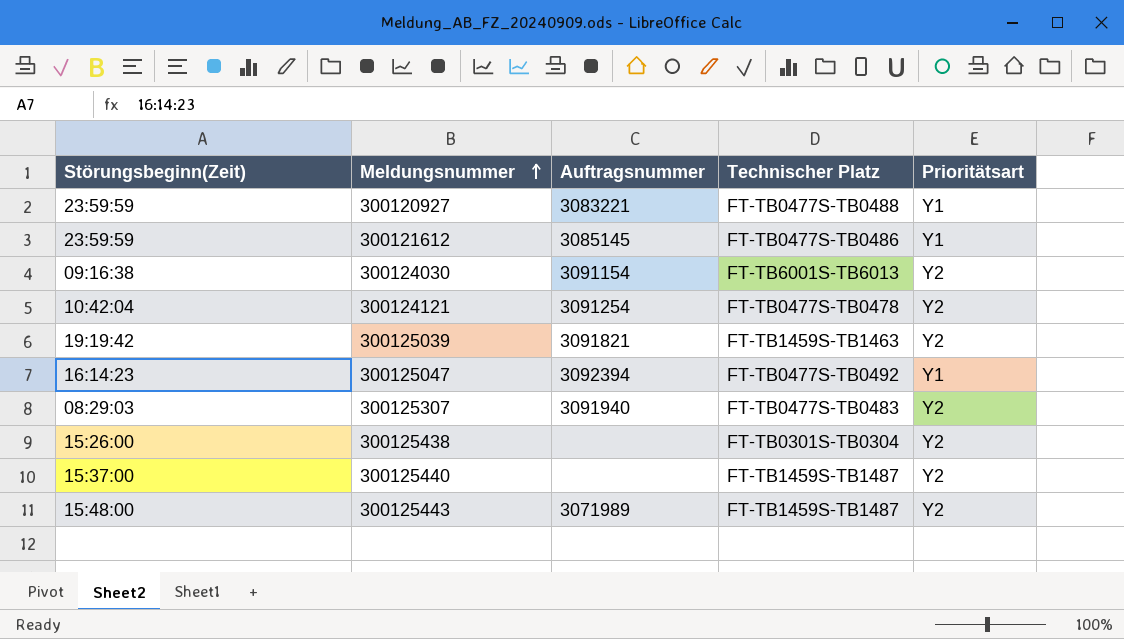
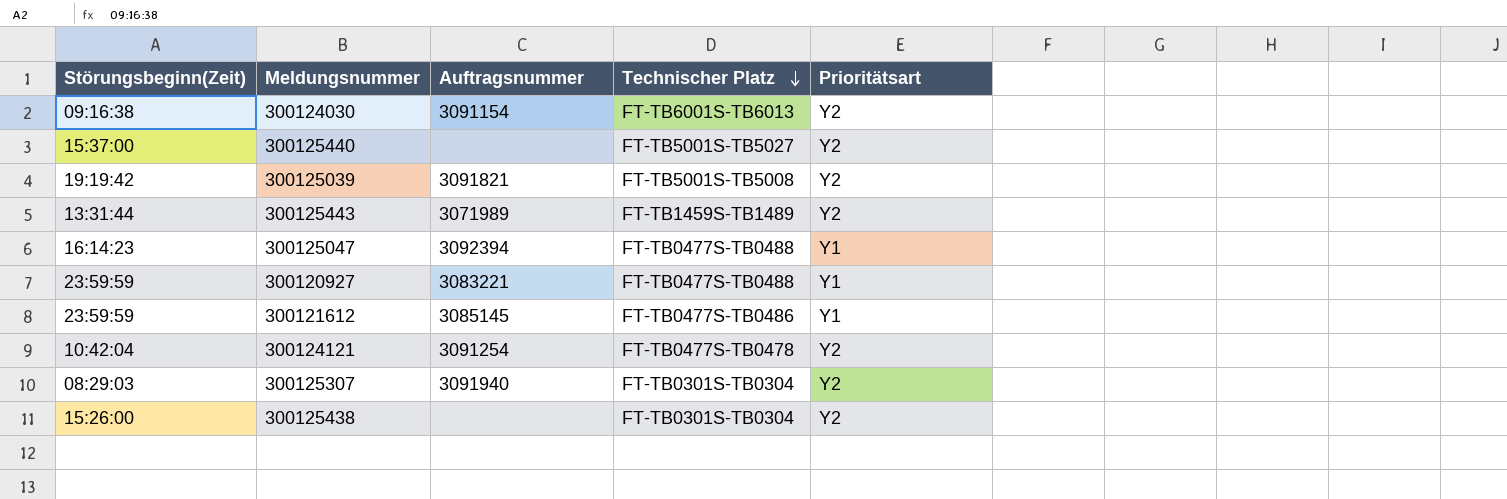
row order: Meldungsnummer ascending -> Technischer Platz descending
300125440 | Technischer Platz: FT-TB1459S-TB1487 -> FT-TB5001S-TB5027
300125039 | Technischer Platz: FT-TB1459S-TB1463 -> FT-TB5001S-TB5008
300125443 | Störungsbeginn(Zeit): 15:48:00 -> 13:31:44
300125443 | Technischer Platz: FT-TB1459S-TB1487 -> FT-TB1459S-TB1489
300125047 | Technischer Platz: FT-TB0477S-TB0492 -> FT-TB0477S-TB0488
300125307 | Technischer Platz: FT-TB0477S-TB0483 -> FT-TB0301S-TB0304

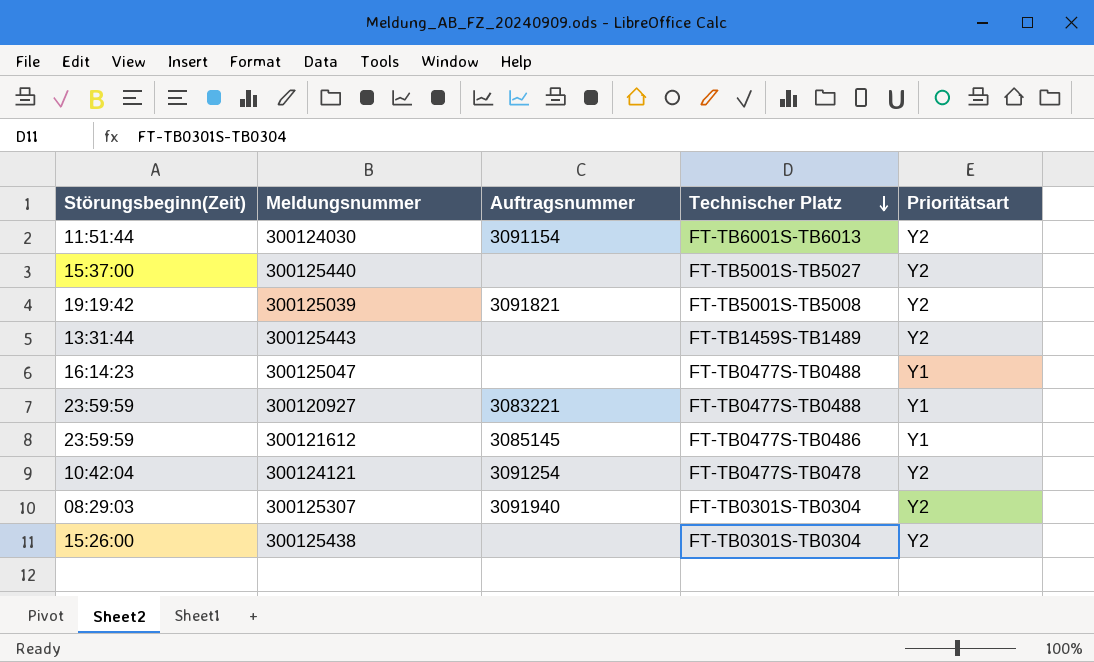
300124030 | Störungsbeginn(Zeit): 09:16:38 -> 11:51:44
300125443 | Auftragsnummer: 3071989 -> none
300125047 | Auftragsnummer: 3092394 -> none

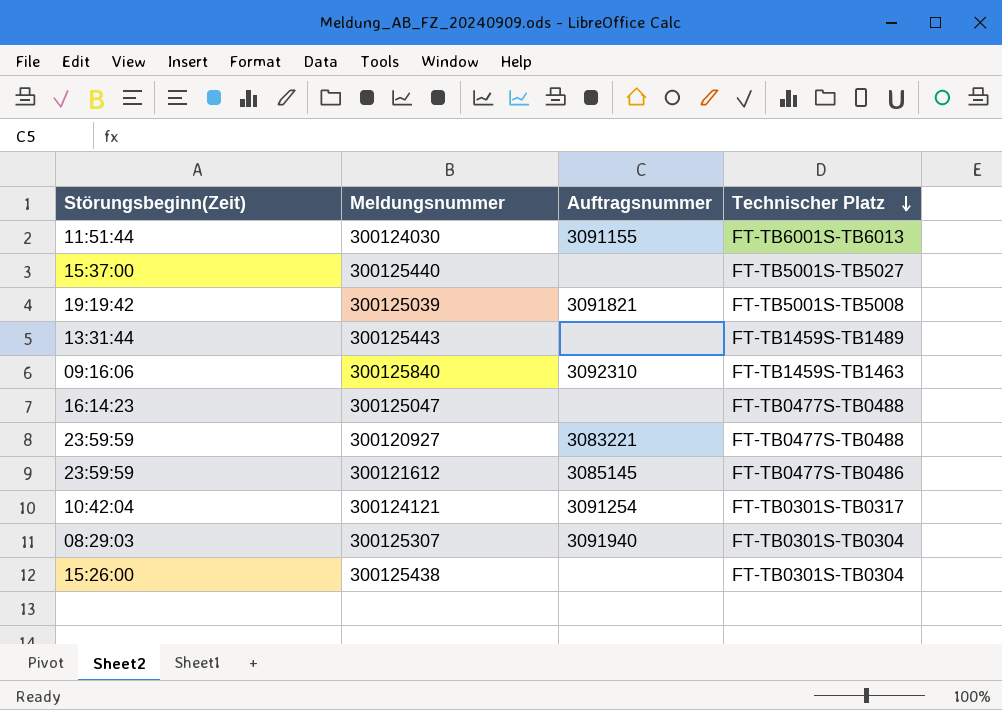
column Prioritätsart | position: 5 -> none
300124030 | Auftragsnummer: 3091154 -> 3091155
row 300125840: none -> 09:16:06 | 3092310 | FT-TB1459S-TB1463
300124121 | Technischer Platz: FT-TB0477S-TB0478 -> FT-TB0301S-TB0317

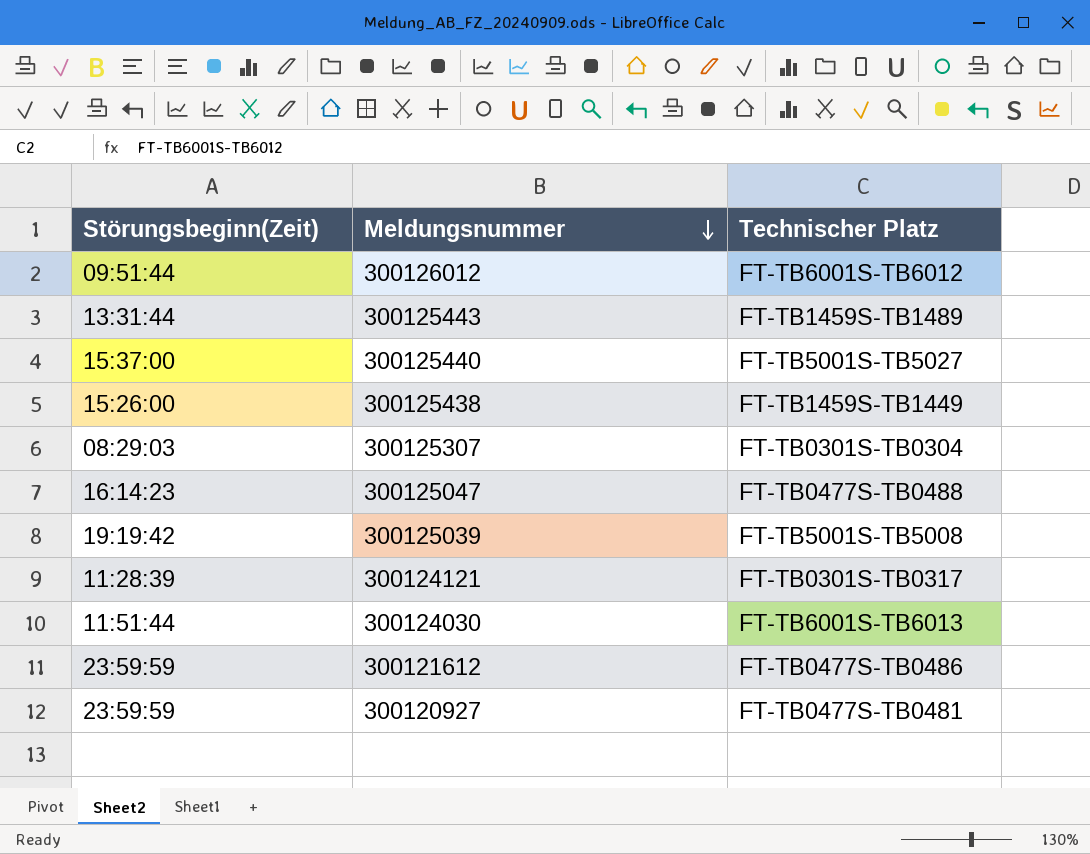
row order: Technischer Platz descending -> Meldungsnummer descending
column Auftragsnummer | position: 3 -> none
row 300125840: 09:16:06 | 3092310 | FT-TB1459S-TB1463 -> none
row 300126012: none -> 09:51:44 | FT-TB6001S-TB6012
300125438 | Technischer Platz: FT-TB0301S-TB0304 -> FT-TB1459S-TB1449
300124121 | Störungsbeginn(Zeit): 10:42:04 -> 11:28:39
300120927 | Technischer Platz: FT-TB0477S-TB0488 -> FT-TB0477S-TB0481

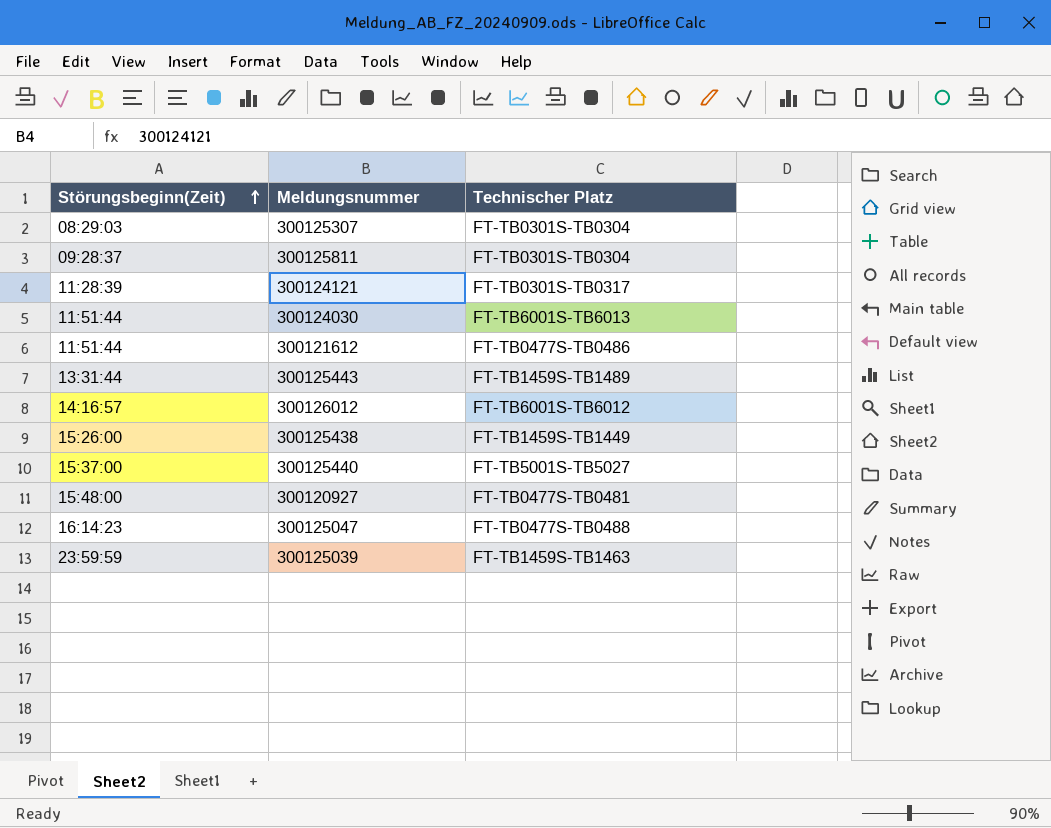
row order: Meldungsnummer descending -> Störungsbeginn(Zeit) ascending
row 300125811: none -> 09:28:37 | FT-TB0301S-TB0304
300121612 | Störungsbeginn(Zeit): 23:59:59 -> 11:51:44
300126012 | Störungsbeginn(Zeit): 09:51:44 -> 14:16:57
300120927 | Störungsbeginn(Zeit): 23:59:59 -> 15:48:00
300125039 | Störungsbeginn(Zeit): 19:19:42 -> 23:59:59
300125039 | Technischer Platz: FT-TB5001S-TB5008 -> FT-TB1459S-TB1463

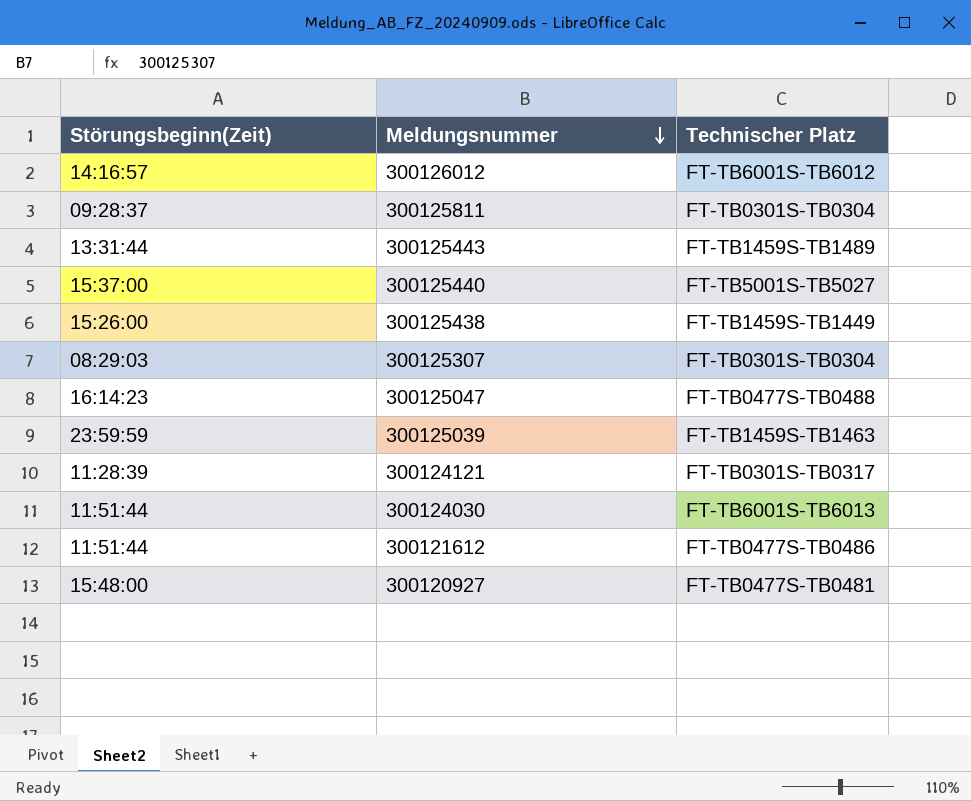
row order: Störungsbeginn(Zeit) ascending -> Meldungsnummer descending

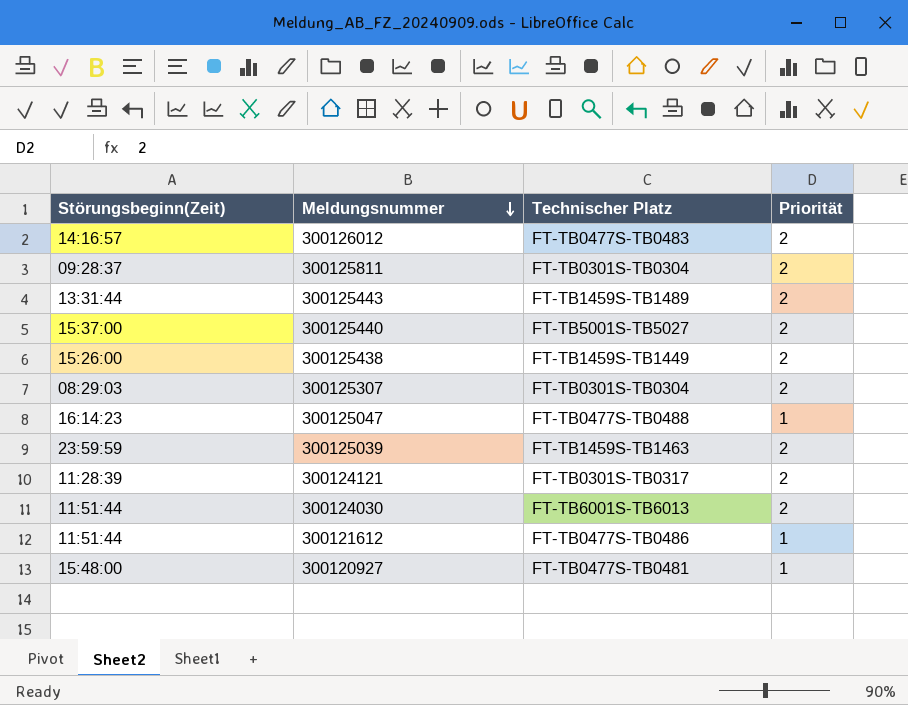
column Priorität | position: none -> 4
300126012 | Technischer Platz: FT-TB6001S-TB6012 -> FT-TB0477S-TB0483

